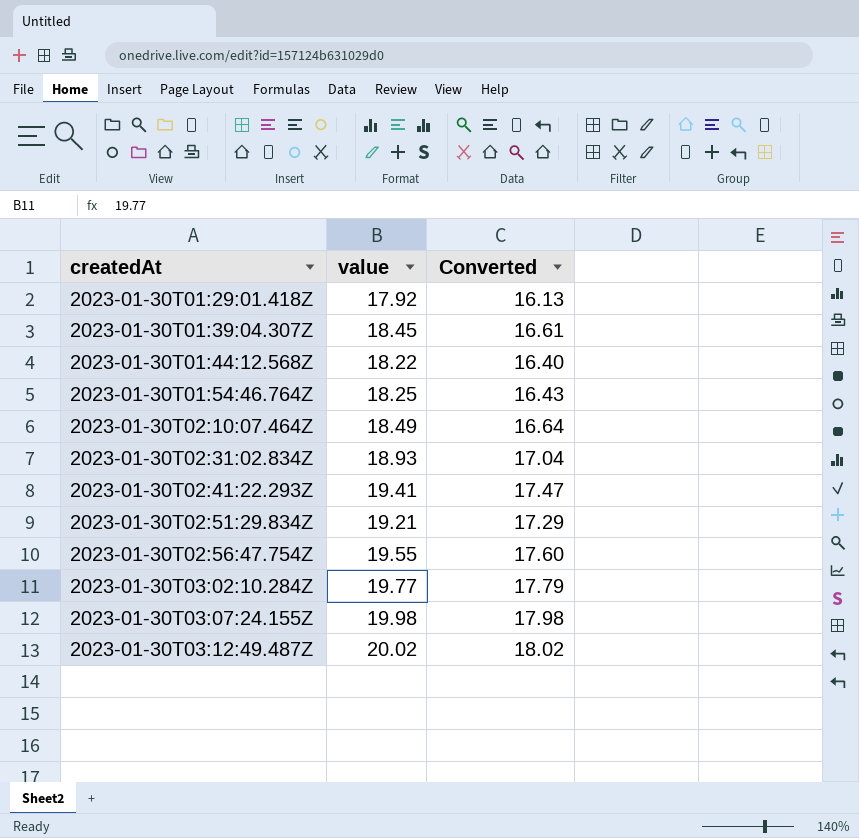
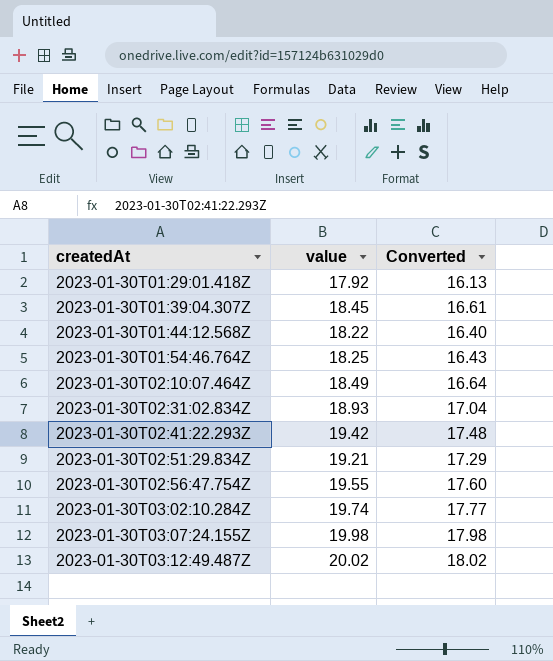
2023-01-30T02:41:22.293Z | value: 19.41 -> 19.42
2023-01-30T02:41:22.293Z | Converted: 17.47 -> 17.48
2023-01-30T03:02:10.284Z | value: 19.77 -> 19.74
2023-01-30T03:02:10.284Z | Converted: 17.79 -> 17.77

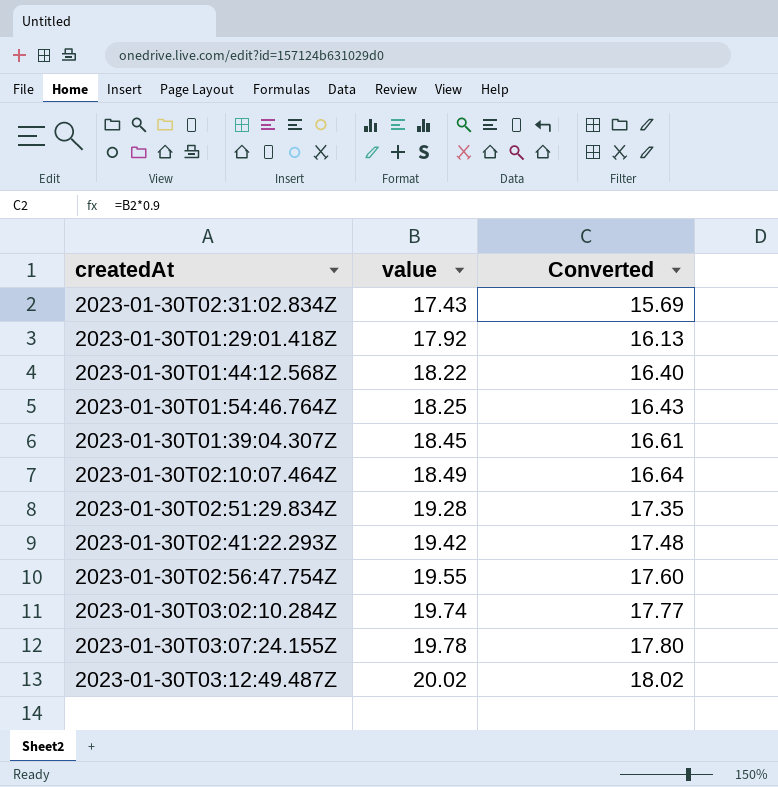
row order: createdAt ascending -> value ascending
2023-01-30T02:31:02.834Z | value: 18.93 -> 17.43
2023-01-30T02:31:02.834Z | Converted: 17.04 -> 15.69
2023-01-30T02:51:29.834Z | value: 19.21 -> 19.28
2023-01-30T02:51:29.834Z | Converted: 17.29 -> 17.35
2023-01-30T03:07:24.155Z | value: 19.98 -> 19.78
2023-01-30T03:07:24.155Z | Converted: 17.98 -> 17.80

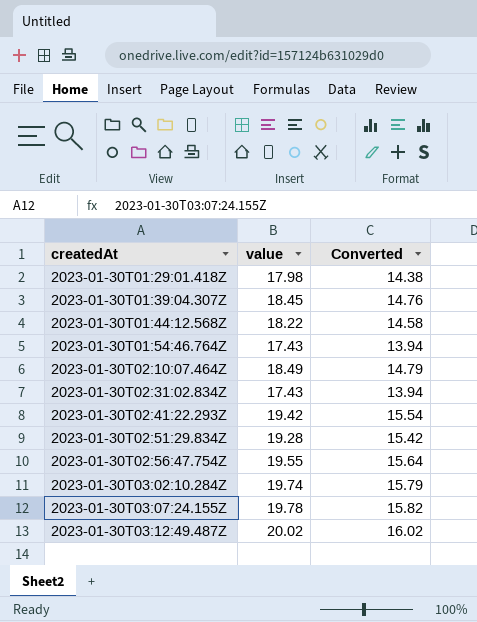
row order: value ascending -> createdAt ascending
column Converted | formula: [value] * 0.9 -> [value] * 0.8
2023-01-30T01:29:01.418Z | value: 17.92 -> 17.98
2023-01-30T01:54:46.764Z | value: 18.25 -> 17.43

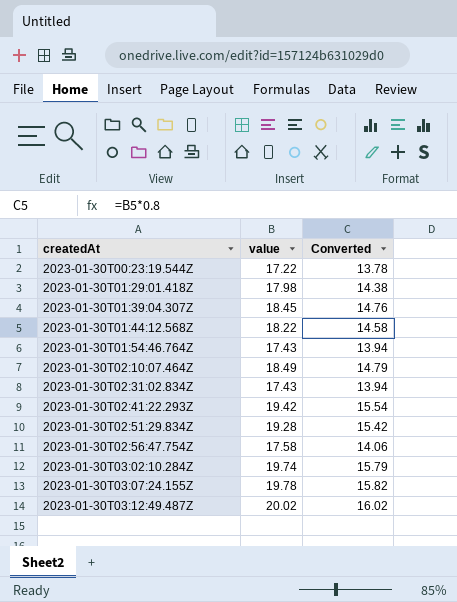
row 2023-01-30T00:23:19.544Z: none -> 17.22 | 13.78
2023-01-30T02:56:47.754Z | value: 19.55 -> 17.58
2023-01-30T02:56:47.754Z | Converted: 15.64 -> 14.06

